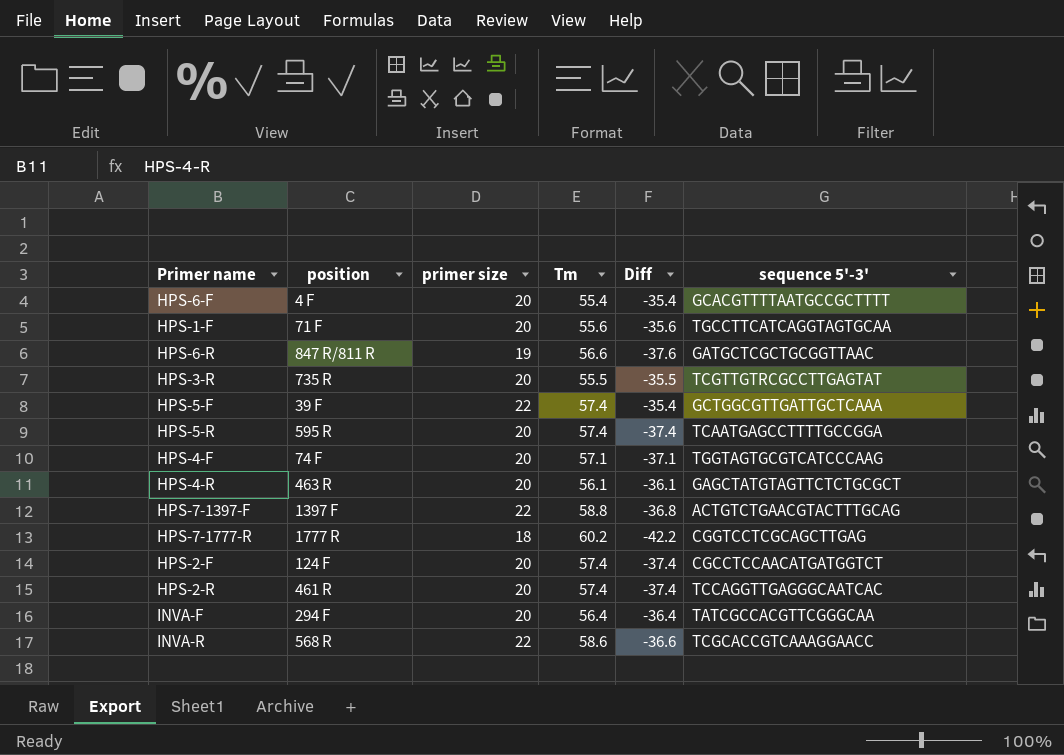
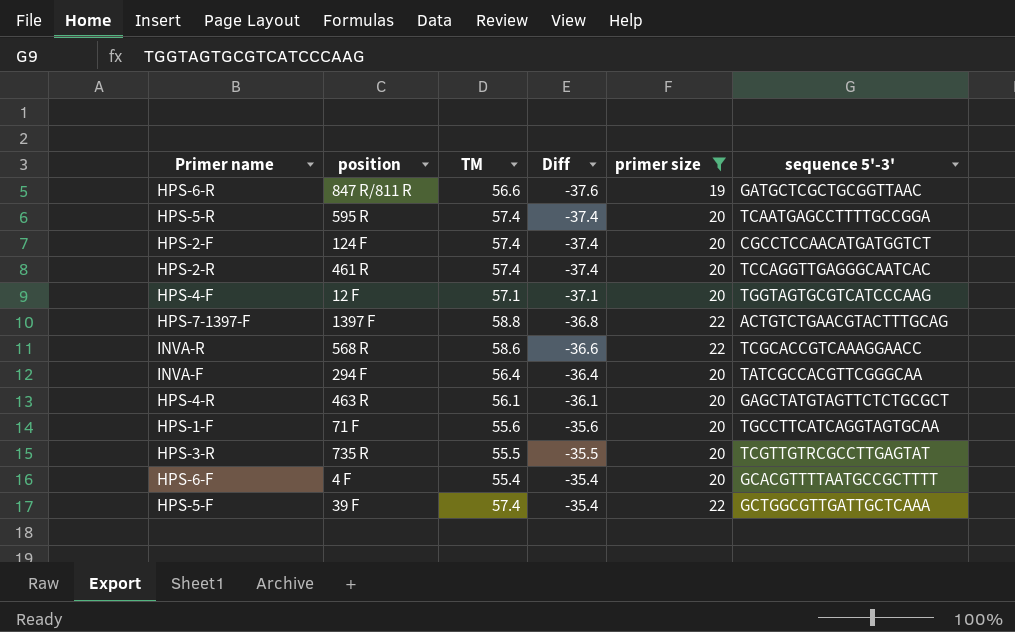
filter: none -> primer size != 18
row order: none -> Diff ascending
column name: Tm -> TM
column primer size | position: 3 -> 5
HPS-4-F | position: 74 F -> 12 F

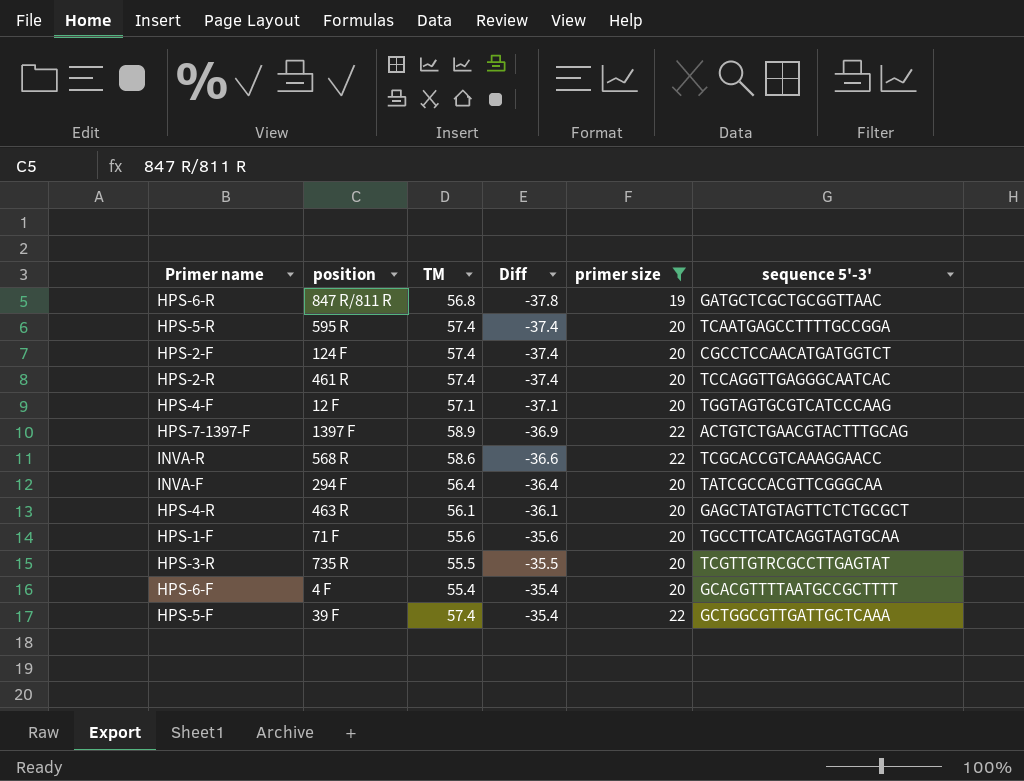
HPS-6-R | TM: 56.6 -> 56.8
HPS-6-R | Diff: -37.6 -> -37.8
HPS-7-1397-F | TM: 58.8 -> 58.9
HPS-7-1397-F | Diff: -36.8 -> -36.9

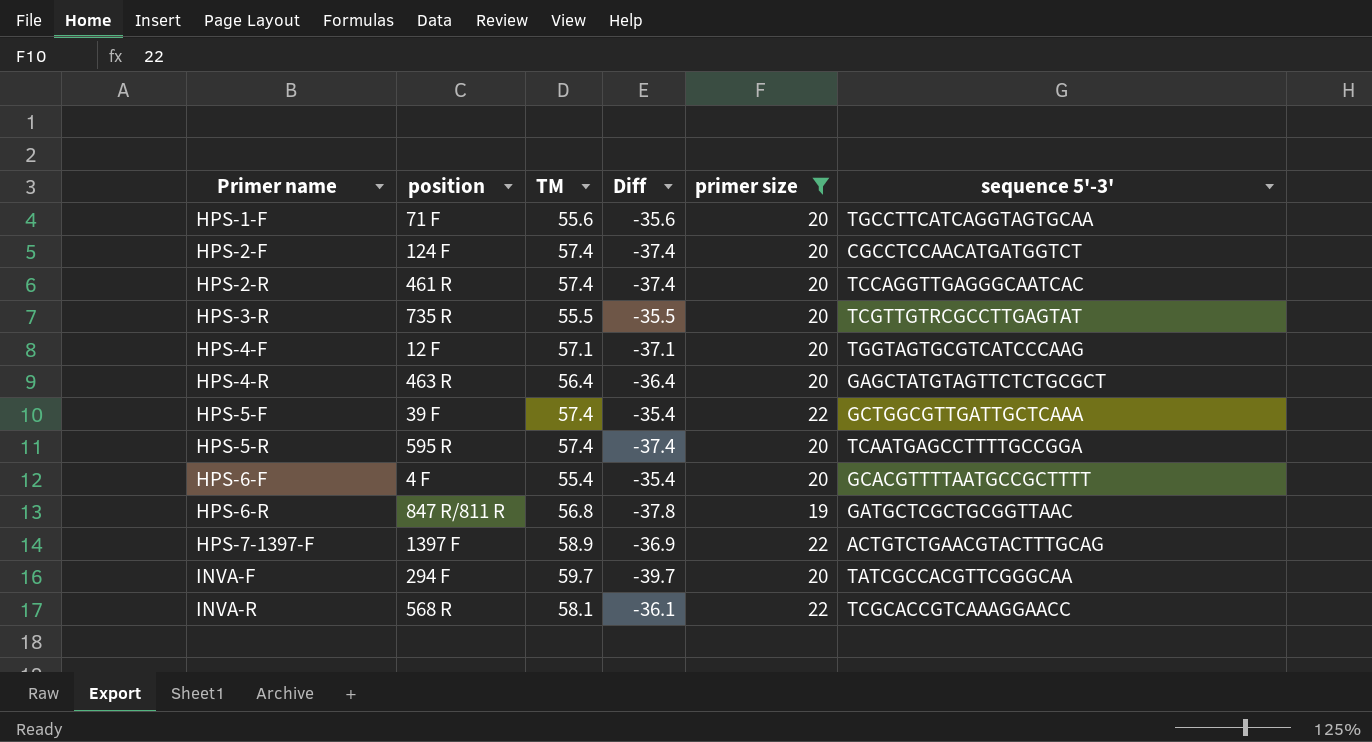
row order: Diff ascending -> Primer name ascending
HPS-4-R | TM: 56.1 -> 56.4
HPS-4-R | Diff: -36.1 -> -36.4
INVA-F | TM: 56.4 -> 59.7
INVA-F | Diff: -36.4 -> -39.7
INVA-R | TM: 58.6 -> 58.1
INVA-R | Diff: -36.6 -> -36.1

